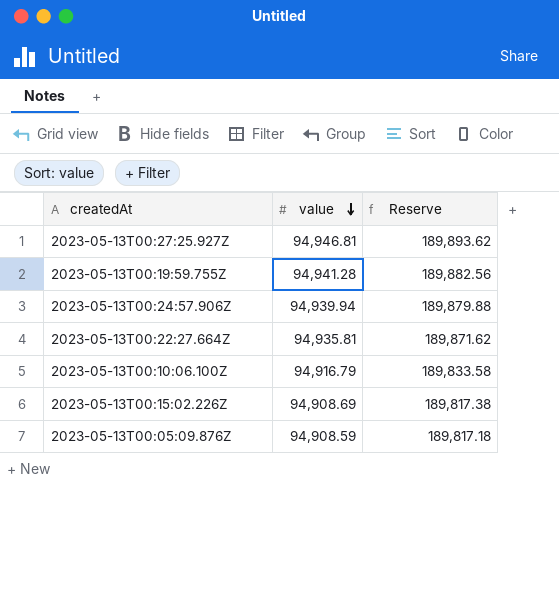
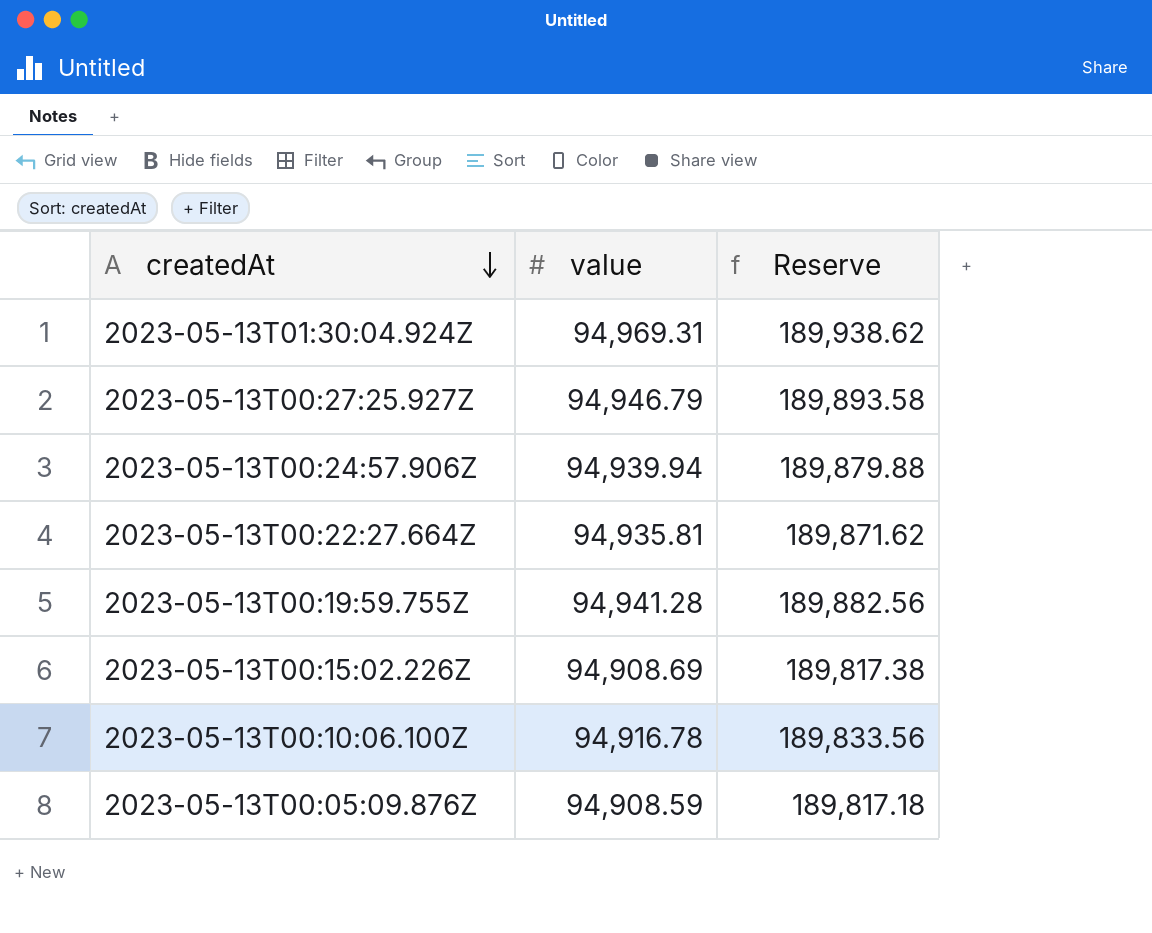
row order: value descending -> createdAt descending
row 2023-05-13T01:30:04.924Z: none -> 94,969.31 | 189,938.62
2023-05-13T00:27:25.927Z | value: 94,946.81 -> 94,946.79
2023-05-13T00:27:25.927Z | Reserve: 189,893.62 -> 189,893.58
2023-05-13T00:10:06.100Z | value: 94,916.79 -> 94,916.78
2023-05-13T00:10:06.100Z | Reserve: 189,833.58 -> 189,833.56

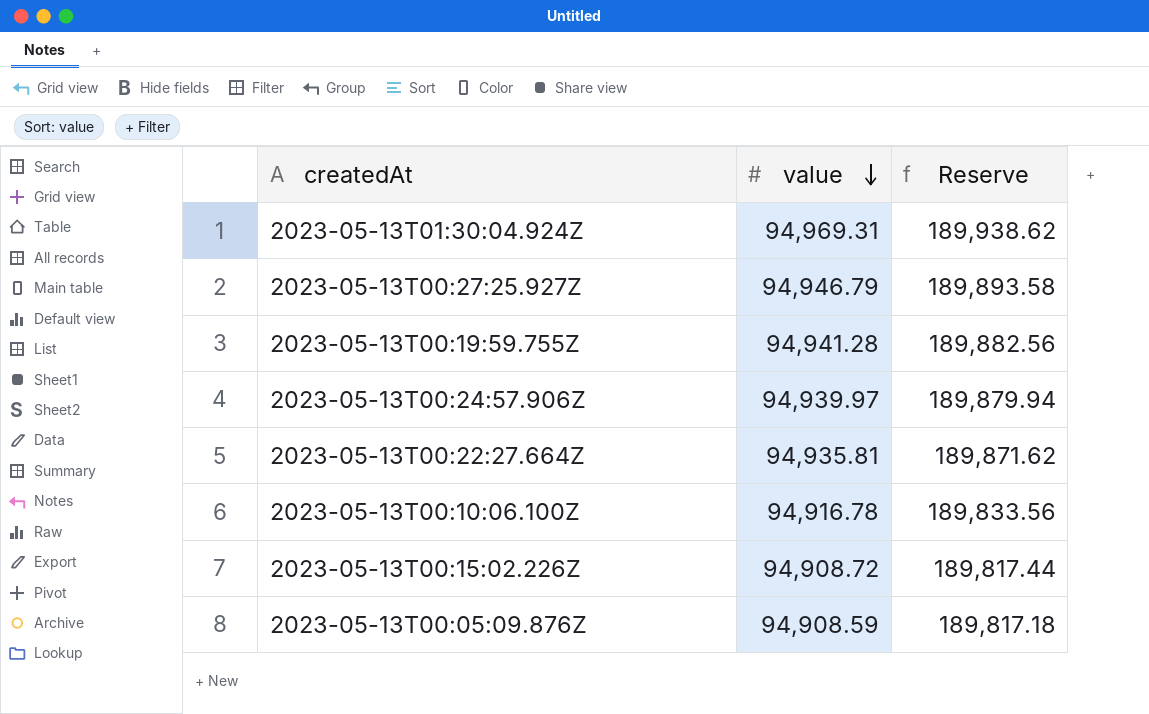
row order: createdAt descending -> value descending
2023-05-13T00:24:57.906Z | value: 94,939.94 -> 94,939.97
2023-05-13T00:24:57.906Z | Reserve: 189,879.88 -> 189,879.94
2023-05-13T00:15:02.226Z | value: 94,908.69 -> 94,908.72
2023-05-13T00:15:02.226Z | Reserve: 189,817.38 -> 189,817.44

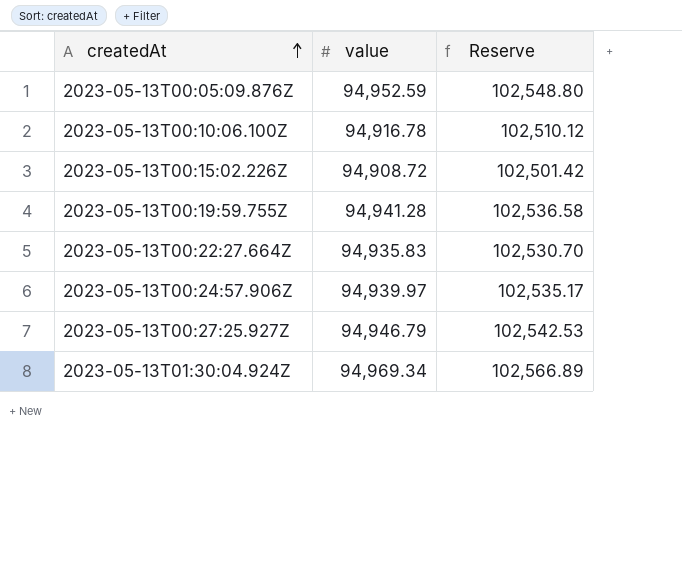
row order: value descending -> createdAt ascending
column Reserve | formula: [value] * 2 -> [value] * 1.08
2023-05-13T00:05:09.876Z | value: 94,908.59 -> 94,952.59
2023-05-13T00:22:27.664Z | value: 94,935.81 -> 94,935.83
2023-05-13T01:30:04.924Z | value: 94,969.31 -> 94,969.34

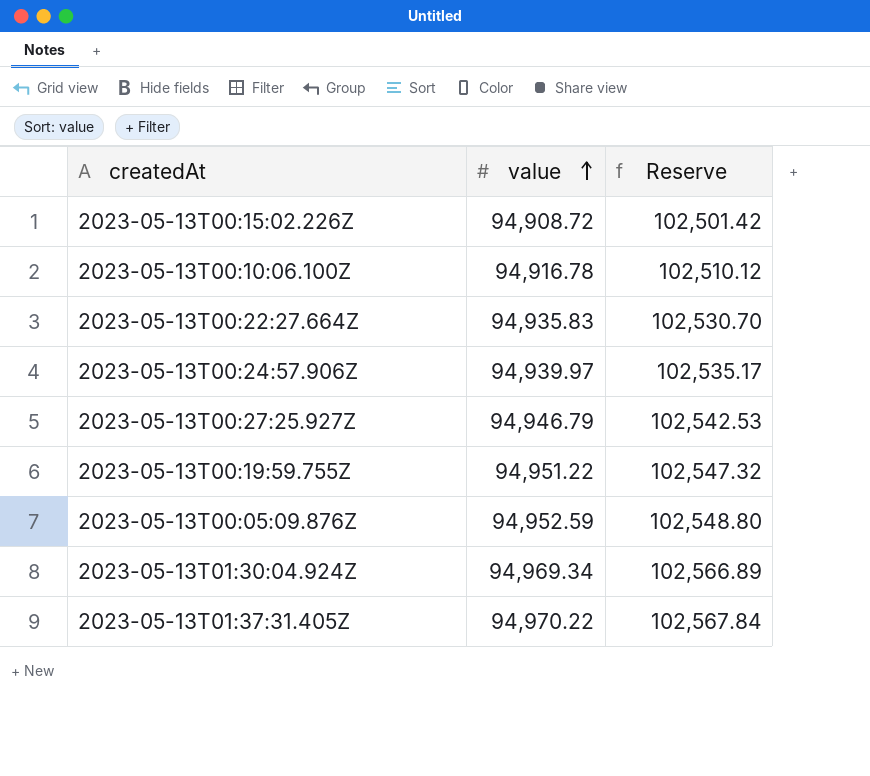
row order: createdAt ascending -> value ascending
2023-05-13T00:19:59.755Z | value: 94,941.28 -> 94,951.22
2023-05-13T00:19:59.755Z | Reserve: 102,536.58 -> 102,547.32
row 2023-05-13T01:37:31.405Z: none -> 94,970.22 | 102,567.84

